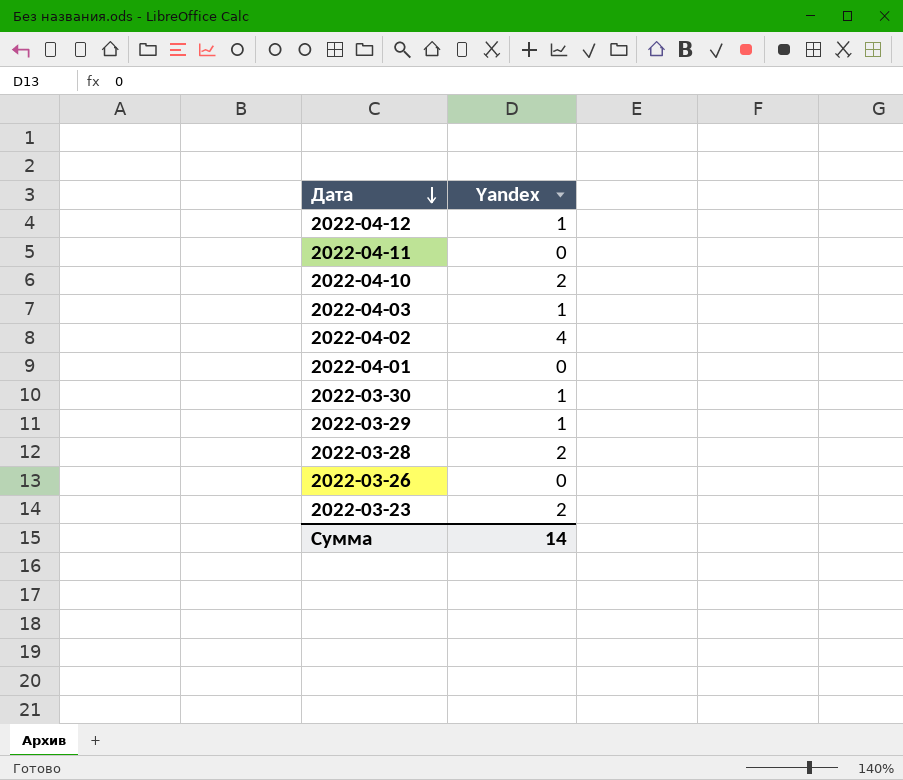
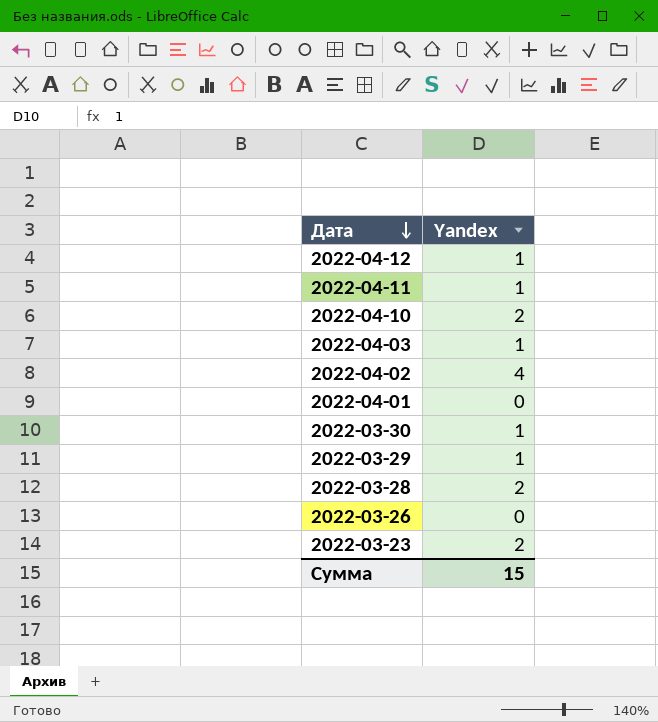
2022-04-11 | Yandex: 0 -> 1
Сумма | Yandex: 14 -> 15

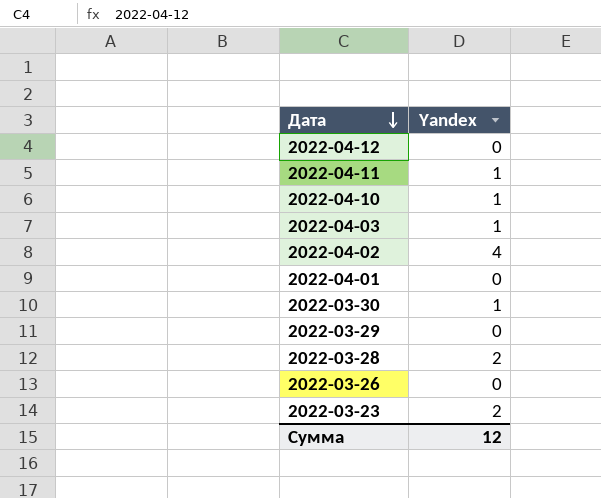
2022-04-12 | Yandex: 1 -> 0
2022-04-10 | Yandex: 2 -> 1
2022-03-29 | Yandex: 1 -> 0
Сумма | Yandex: 15 -> 12

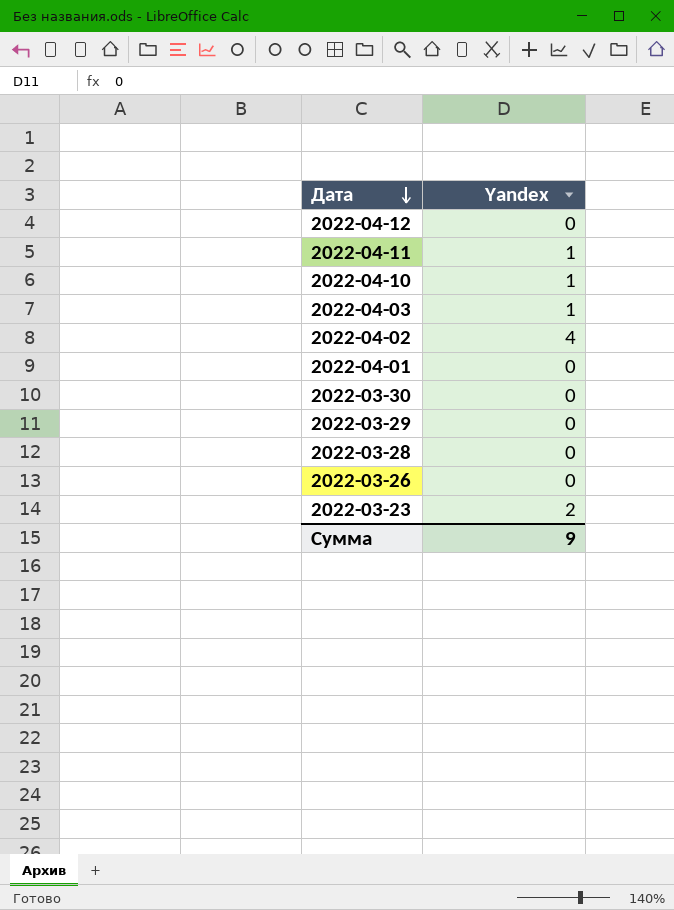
2022-03-30 | Yandex: 1 -> 0
2022-03-28 | Yandex: 2 -> 0
Сумма | Yandex: 12 -> 9

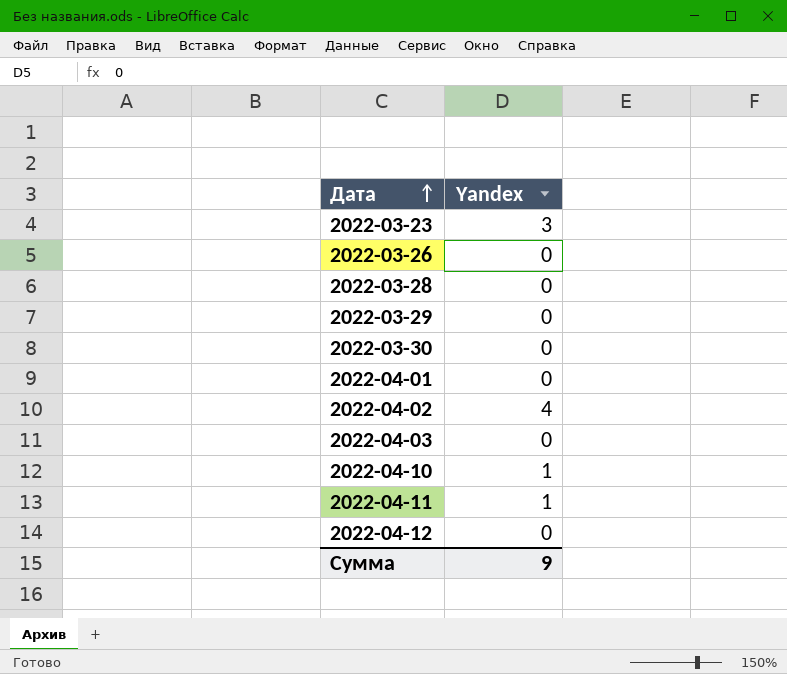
row order: Дата descending -> Дата ascending
2022-03-23 | Yandex: 2 -> 3
2022-04-03 | Yandex: 1 -> 0

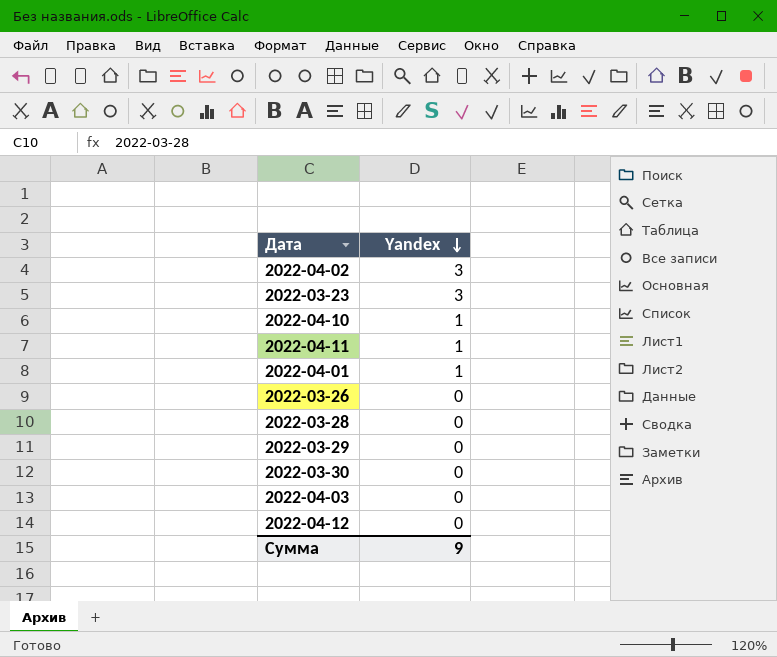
row order: Дата ascending -> Yandex descending
2022-04-02 | Yandex: 4 -> 3
2022-04-01 | Yandex: 0 -> 1

